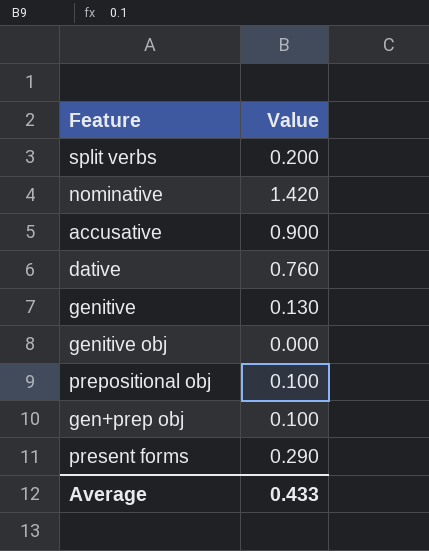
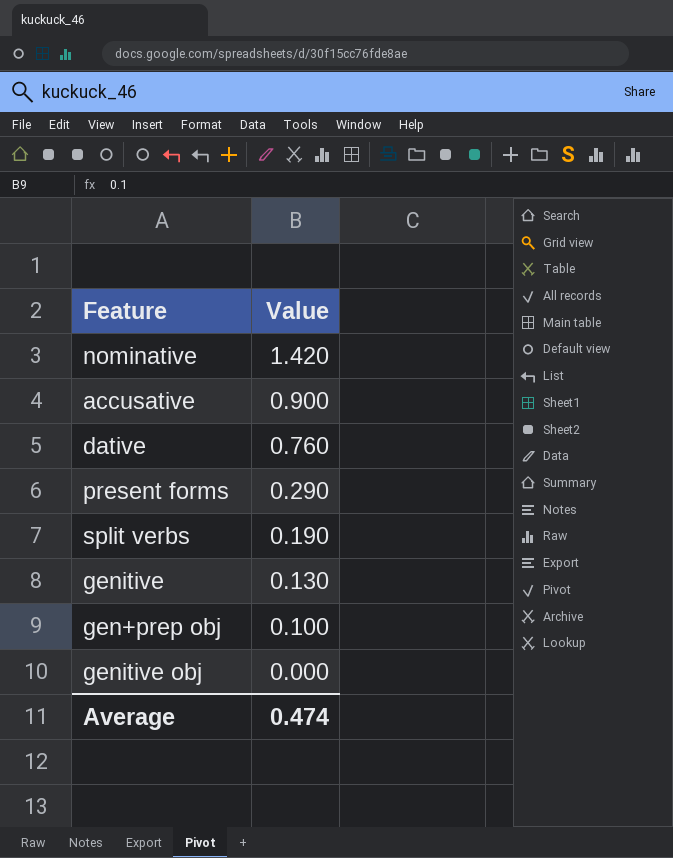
row order: none -> Value descending
row prepositional obj: 0.100 -> none
split verbs | Value: 0.200 -> 0.190
Average | Value: 0.433 -> 0.474

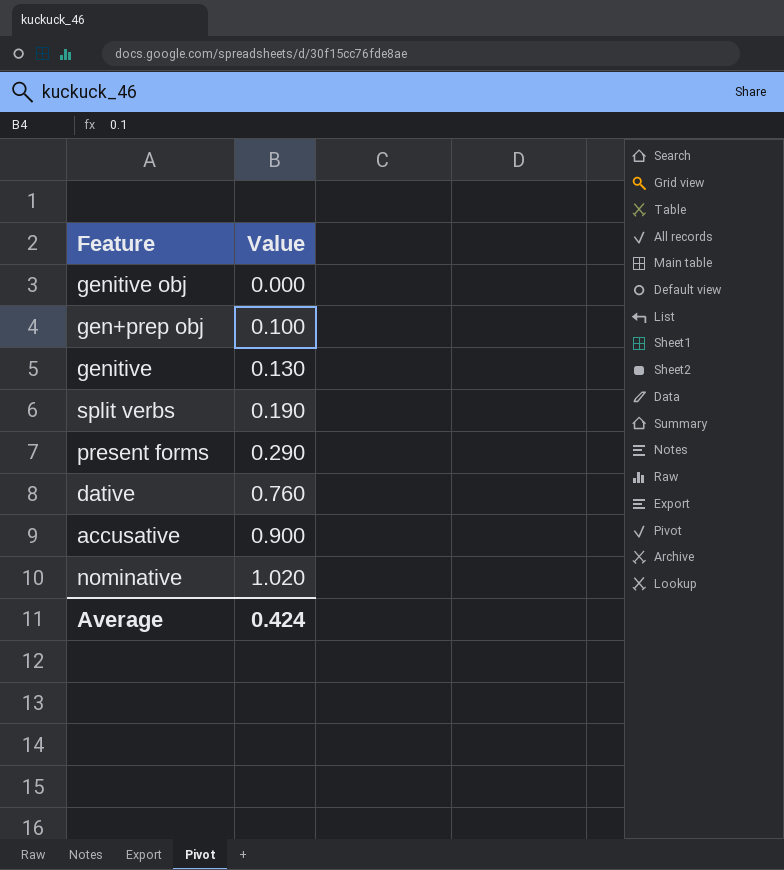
row order: Value descending -> Value ascending
nominative | Value: 1.420 -> 1.020
Average | Value: 0.474 -> 0.424

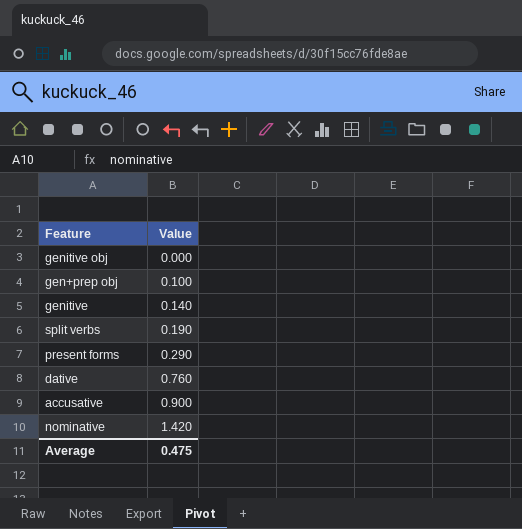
genitive | Value: 0.130 -> 0.140
nominative | Value: 1.020 -> 1.420
Average | Value: 0.424 -> 0.475

